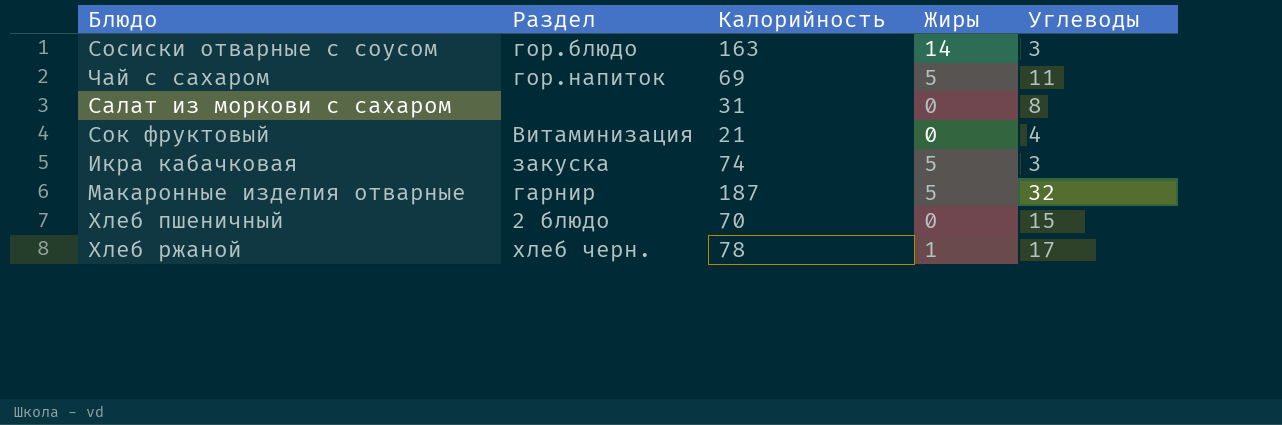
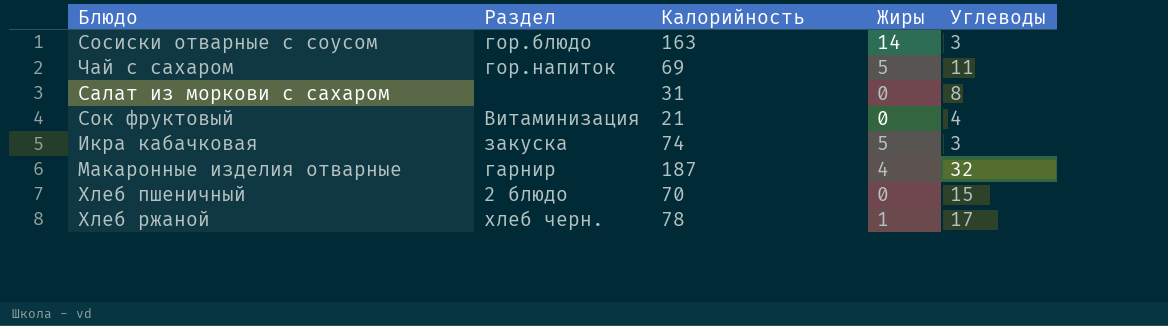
Макаронные изделия отварные | Жиры: 5 -> 4

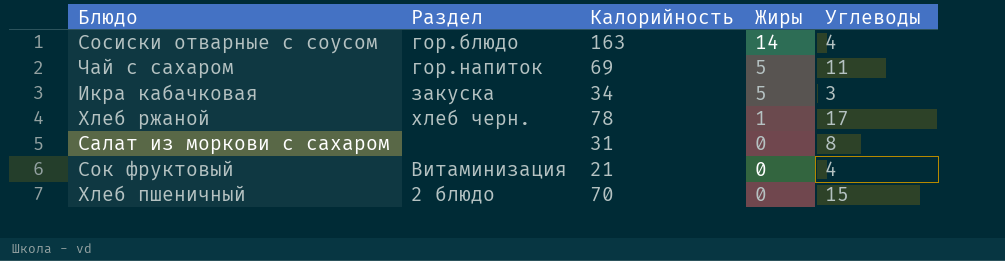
row order: none -> Жиры descending
row Макаронные изделия отварные: гарнир | 187 | 4 | 32 -> none
Сосиски отварные с соусом | Углеводы: 3 -> 4
Икра кабачковая | Калорийность: 74 -> 34

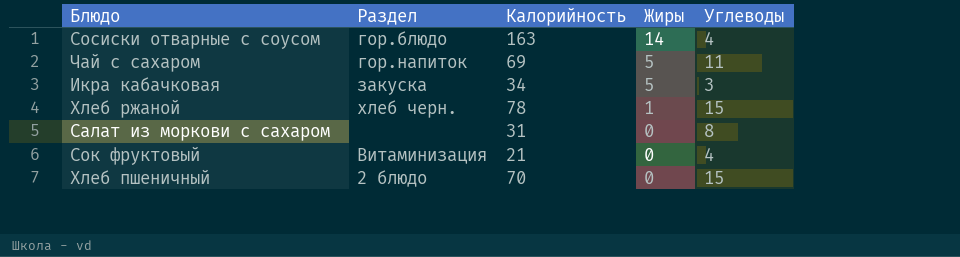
Хлеб ржаной | Углеводы: 17 -> 15

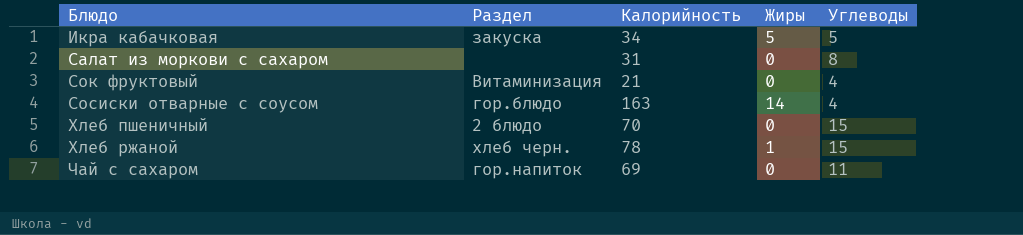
row order: Жиры descending -> Блюдо ascending
Икра кабачковая | Углеводы: 3 -> 5
Чай с сахаром | Жиры: 5 -> 0

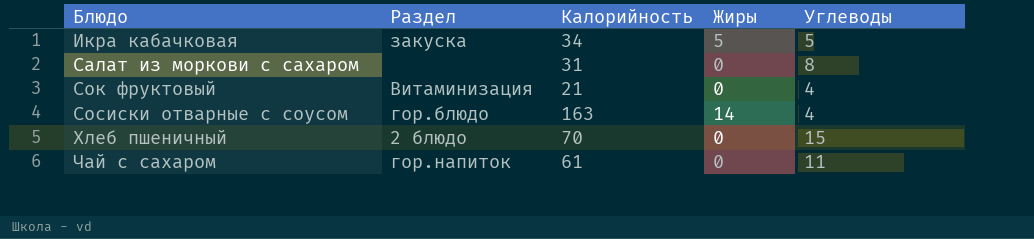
row Хлеб ржаной: хлеб черн. | 78 | 1 | 15 -> none
Чай с сахаром | Калорийность: 69 -> 61

